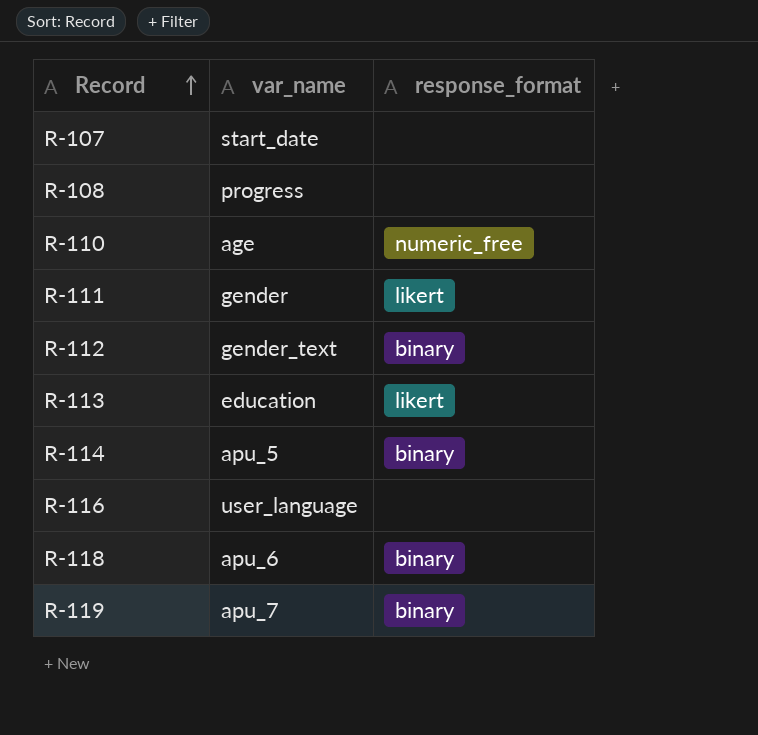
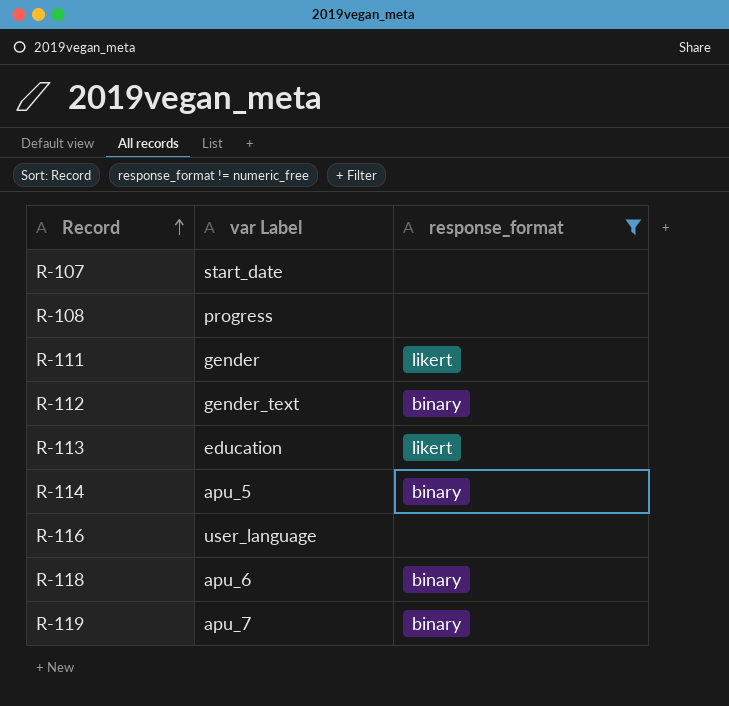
filter: none -> response_format != numeric_free
column name: var_name -> var Label

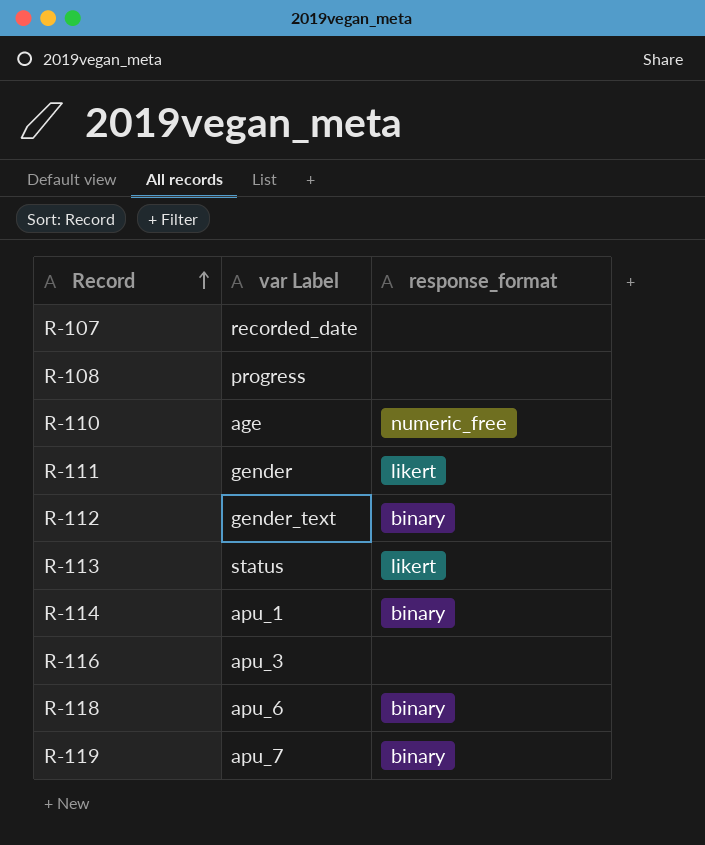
filter: response_format != numeric_free -> none
R-107 | var Label: start_date -> recorded_date
R-113 | var Label: education -> status
R-114 | var Label: apu_5 -> apu_1
R-116 | var Label: user_language -> apu_3

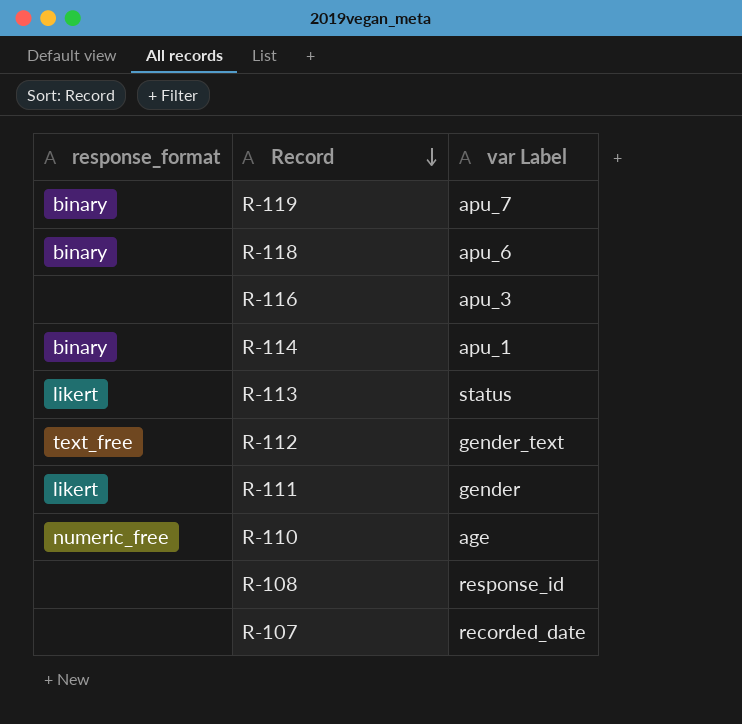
row order: Record ascending -> Record descending
column response_format | position: 3 -> 1
R-112 | response_format: binary -> text_free
R-108 | var Label: progress -> response_id

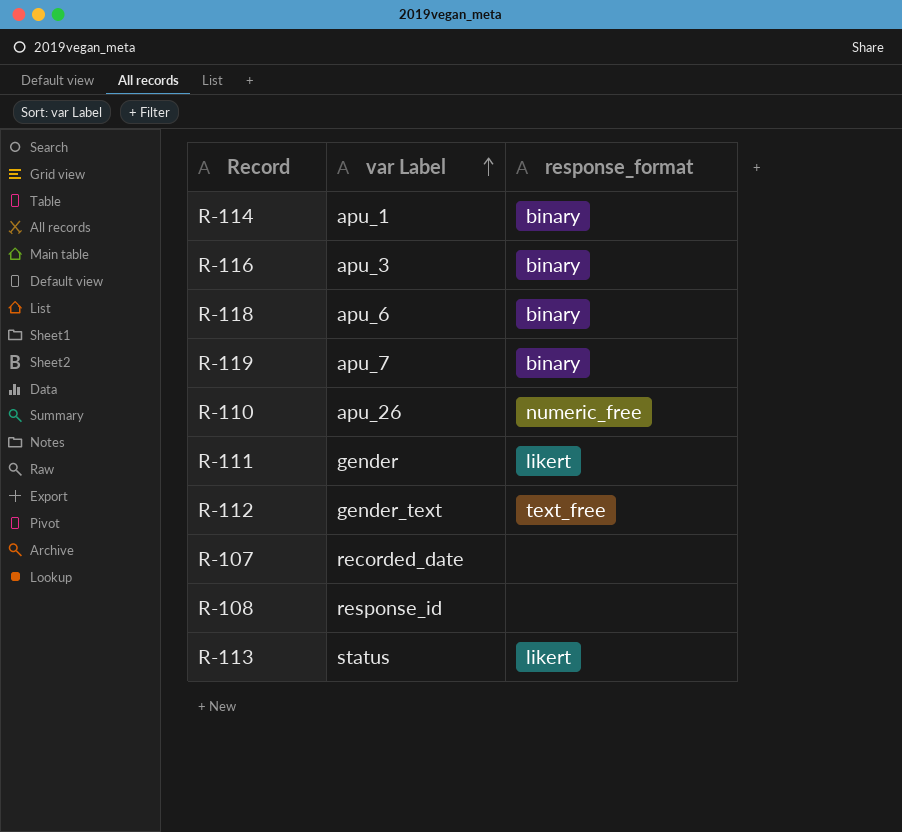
row order: Record descending -> var Label ascending
column response_format | position: 1 -> 3
R-116 | response_format: none -> binary
R-110 | var Label: age -> apu_26

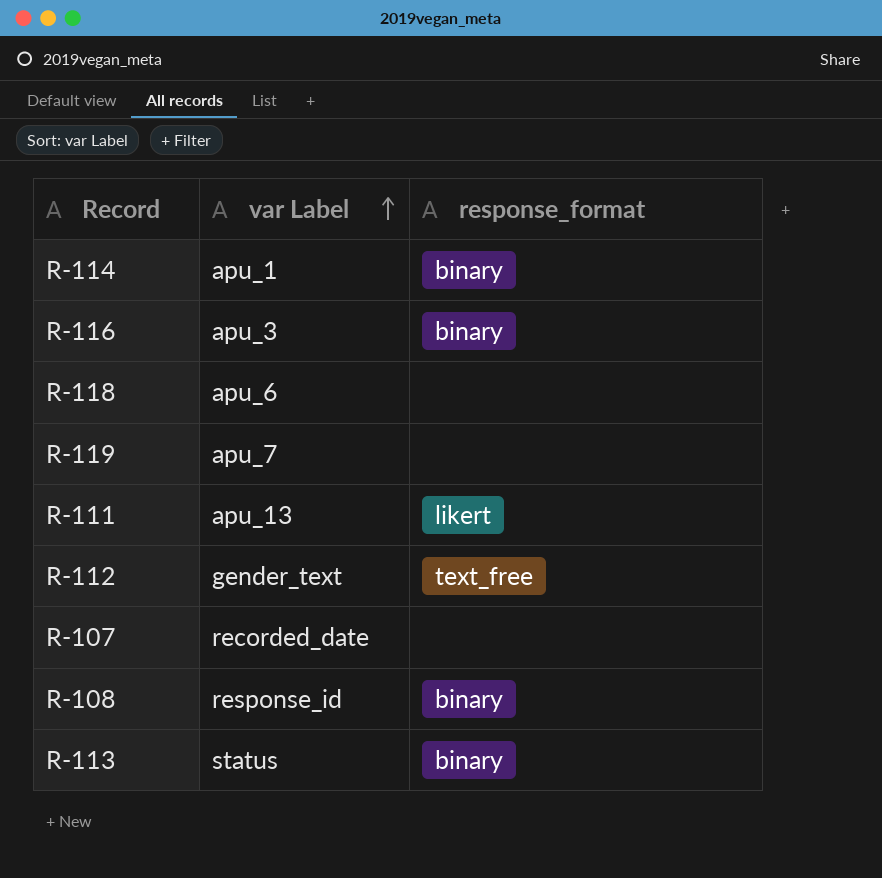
row R-110: apu_26 | numeric_free -> none
R-118 | response_format: binary -> none
R-119 | response_format: binary -> none
R-111 | var Label: gender -> apu_13
R-108 | response_format: none -> binary
R-113 | response_format: likert -> binary

